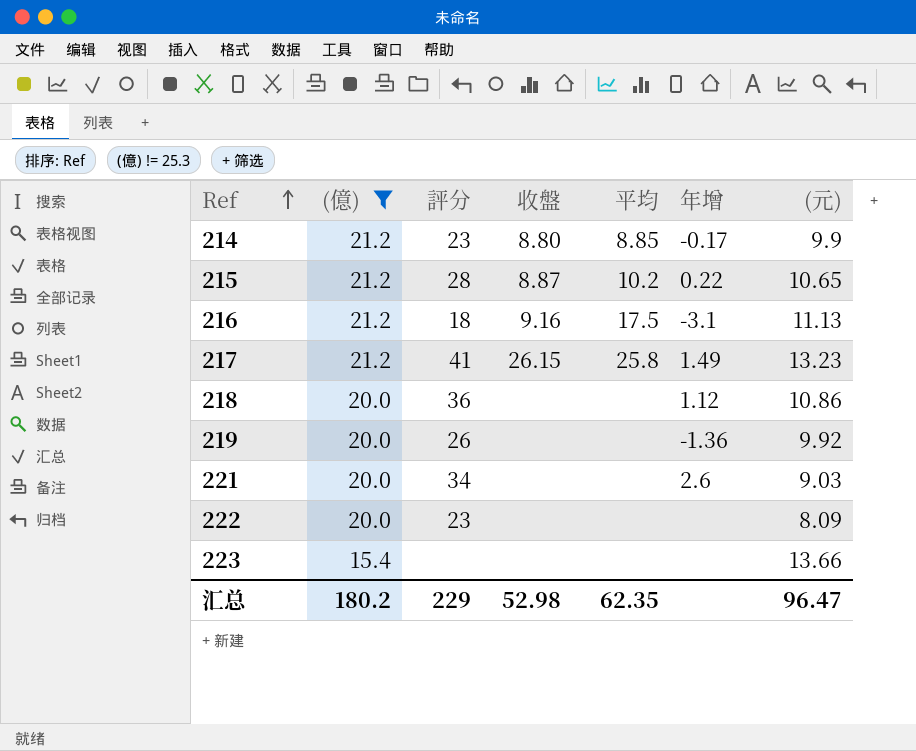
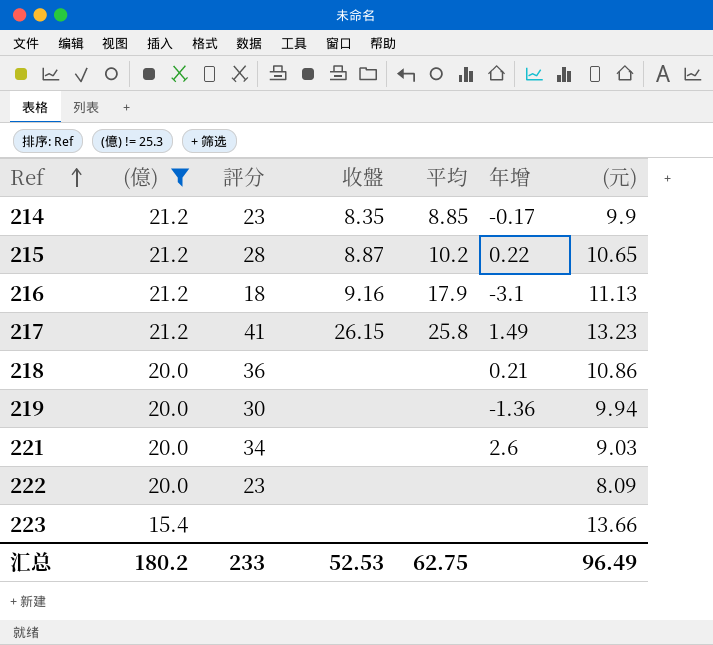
214 | 收盤: 8.80 -> 8.35
216 | 平均: 17.5 -> 17.9
218 | 年增: 1.12 -> 0.21
219 | 評分: 26 -> 30
219 | (元): 9.92 -> 9.94
汇总 | 評分: 229 -> 233
汇总 | 收盤: 52.98 -> 52.53
汇总 | 平均: 62.35 -> 62.75
汇总 | (元): 96.47 -> 96.49

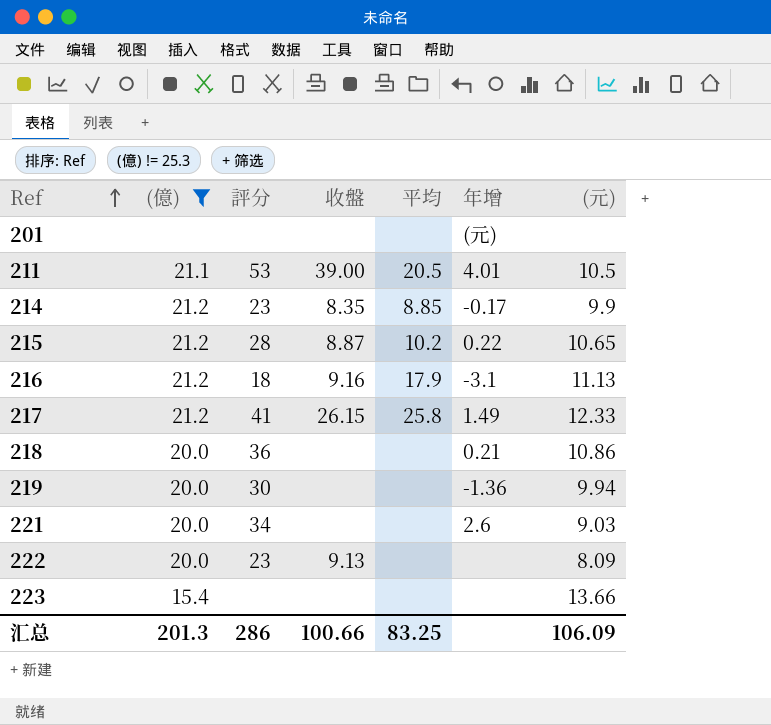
row 201: none -> none | none | none | none | (元) | none
row 211: none -> 21.1 | 53 | 39.00 | 20.5 | 4.01 | 10.5
217 | (元): 13.23 -> 12.33
222 | 收盤: none -> 9.13
汇总 | (億): 180.2 -> 201.3
汇总 | 評分: 233 -> 286
汇总 | 收盤: 52.53 -> 100.66
汇总 | 平均: 62.75 -> 83.25
汇总 | (元): 96.49 -> 106.09

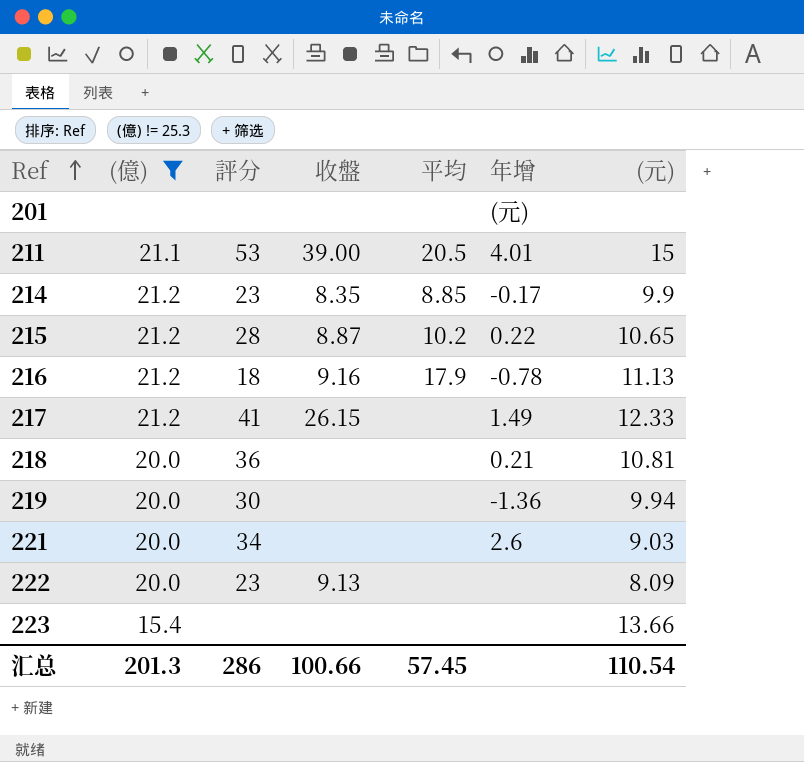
211 | (元): 10.5 -> 15
216 | 年增: -3.1 -> -0.78
217 | 平均: 25.8 -> none
218 | (元): 10.86 -> 10.81
汇总 | 平均: 83.25 -> 57.45
汇总 | (元): 106.09 -> 110.54

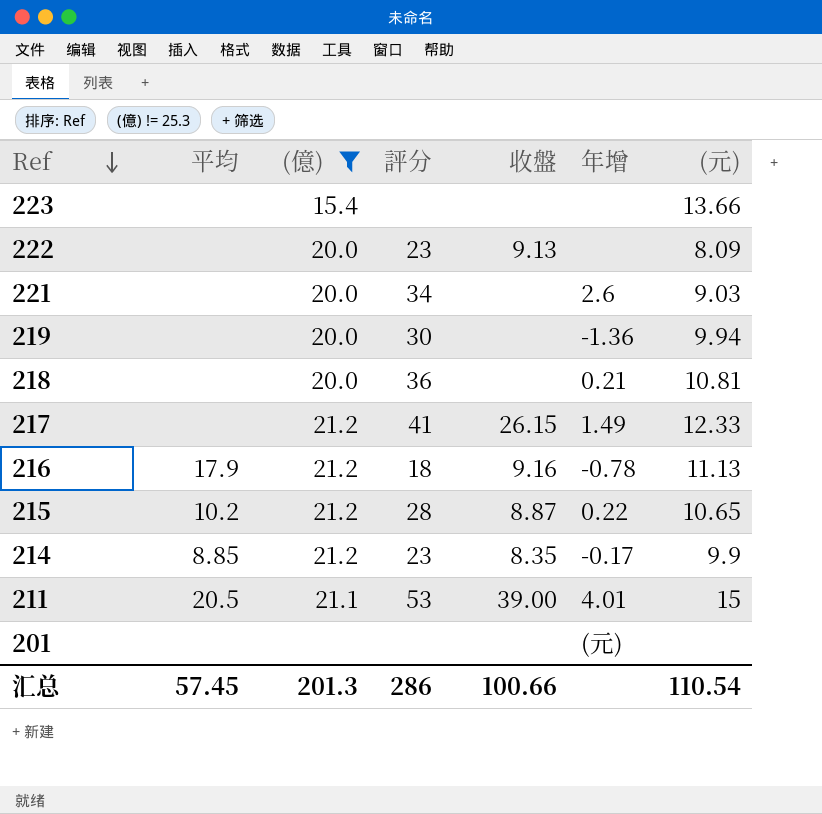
row order: Ref ascending -> Ref descending
column 平均 | position: 5 -> 2

